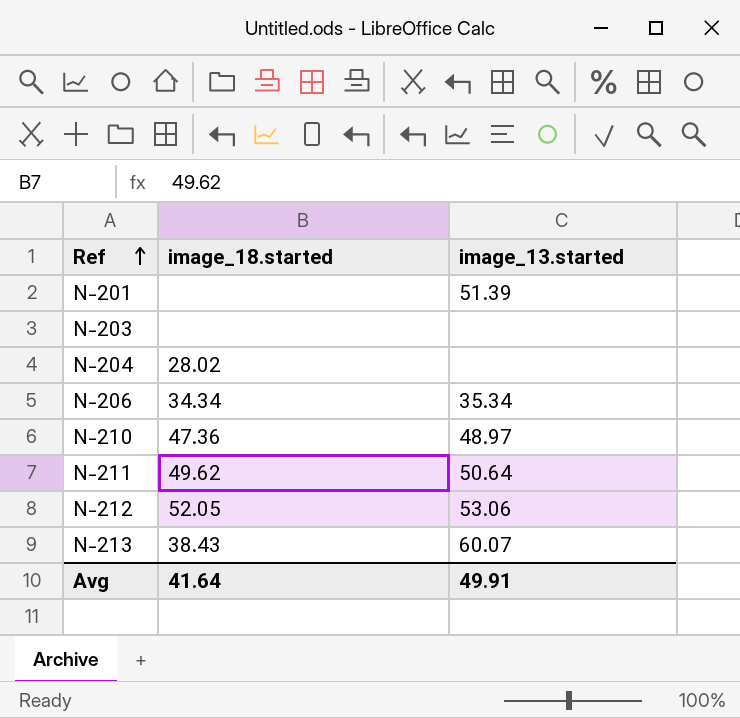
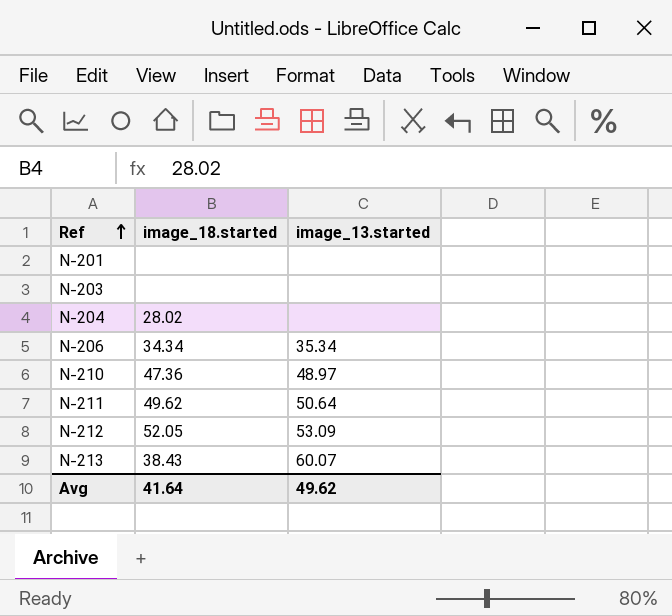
N-201 | image_13.started: 51.39 -> none
N-212 | image_13.started: 53.06 -> 53.09
Avg | image_13.started: 49.91 -> 49.62

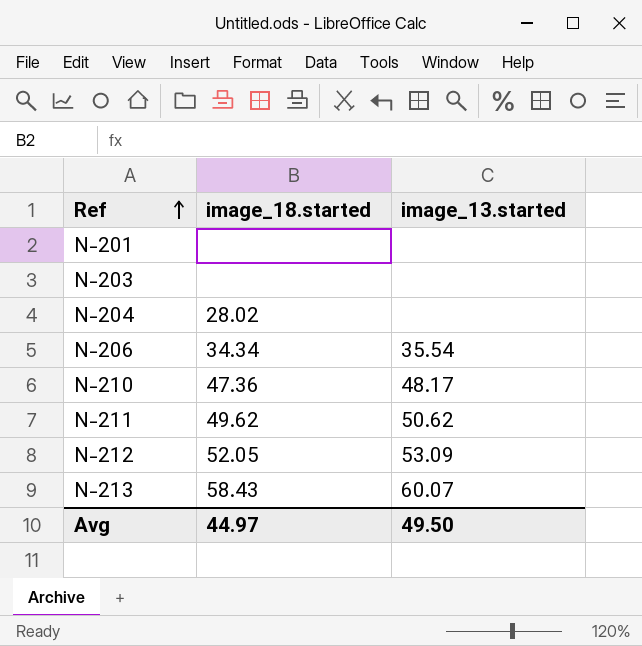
N-206 | image_13.started: 35.34 -> 35.54
N-210 | image_13.started: 48.97 -> 48.17
N-211 | image_13.started: 50.64 -> 50.62
N-213 | image_18.started: 38.43 -> 58.43
Avg | image_18.started: 41.64 -> 44.97
Avg | image_13.started: 49.62 -> 49.50

